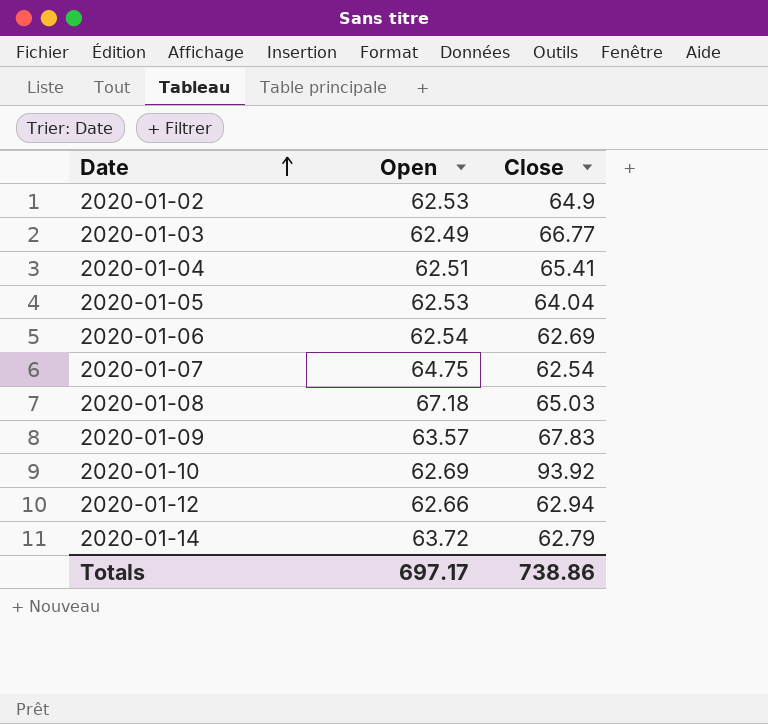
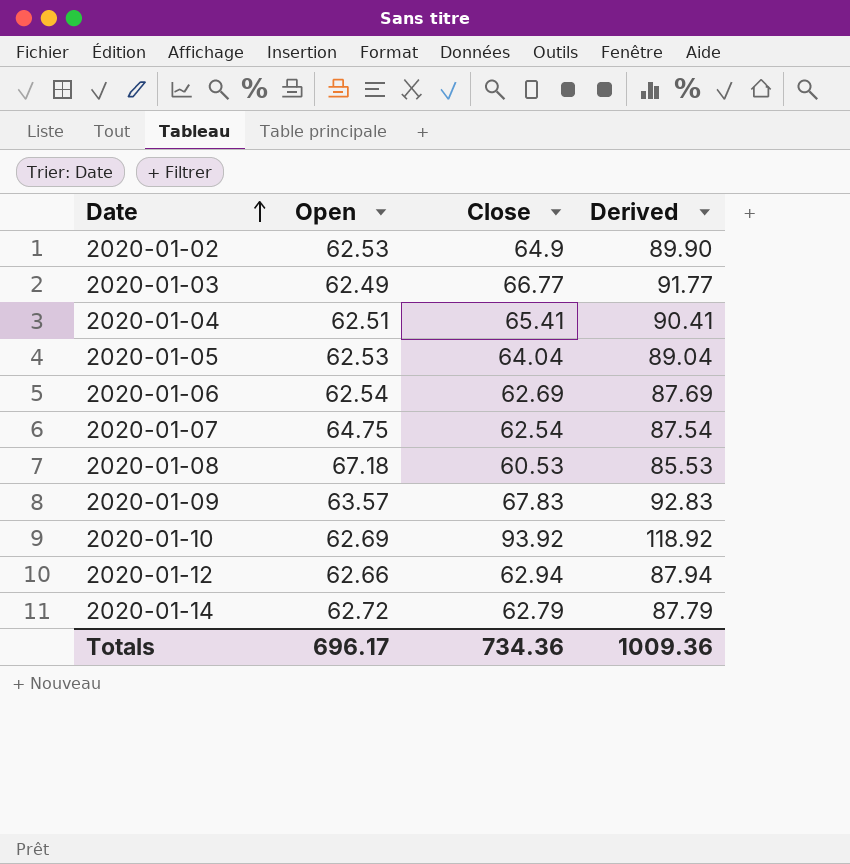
column Derived | formula: none -> [Close] + 25
2020-01-08 | Close: 65.03 -> 60.53
2020-01-14 | Open: 63.72 -> 62.72
Totals | Open: 697.17 -> 696.17
Totals | Close: 738.86 -> 734.36

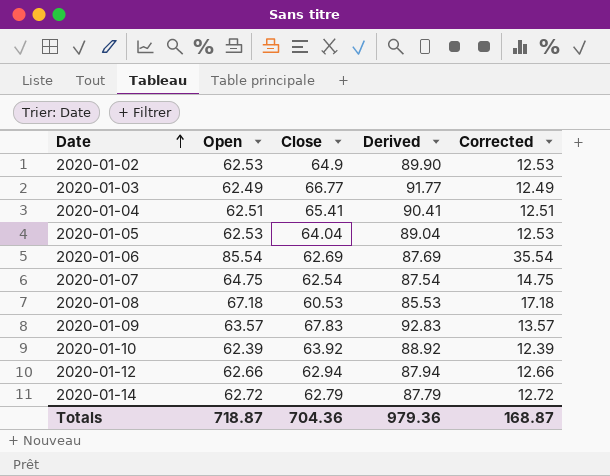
column Corrected | formula: none -> [Open] - 50
2020-01-06 | Open: 62.54 -> 85.54
2020-01-10 | Open: 62.69 -> 62.39
2020-01-10 | Close: 93.92 -> 63.92
2020-01-10 | Derived: 118.92 -> 88.92
Totals | Open: 696.17 -> 718.87
Totals | Close: 734.36 -> 704.36
Totals | Derived: 1009.36 -> 979.36

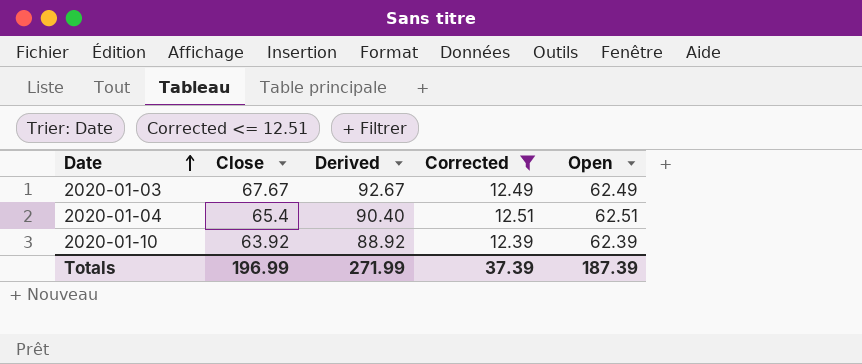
filter: none -> Corrected <= 12.51
column Open | position: 2 -> 5
2020-01-03 | Close: 66.77 -> 67.67
2020-01-03 | Derived: 91.77 -> 92.67
2020-01-04 | Close: 65.41 -> 65.4
2020-01-04 | Derived: 90.41 -> 90.40
Totals | Close: 704.36 -> 196.99
Totals | Derived: 979.36 -> 271.99
Totals | Corrected: 168.87 -> 37.39
Totals | Open: 718.87 -> 187.39

